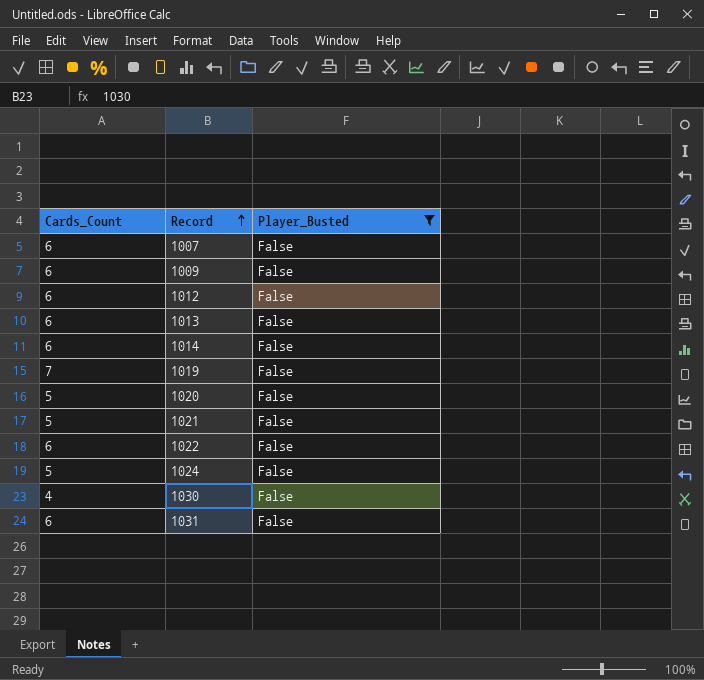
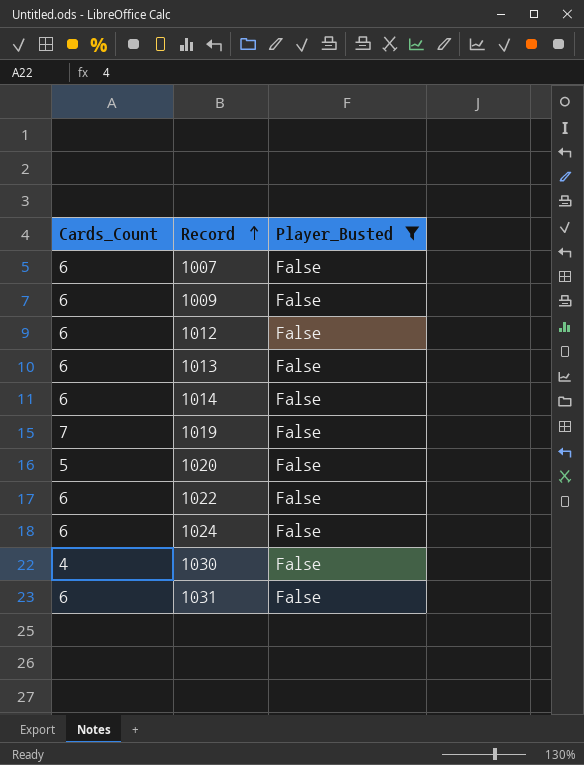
row 1021: 5 | False -> none
1024 | Cards_Count: 5 -> 6

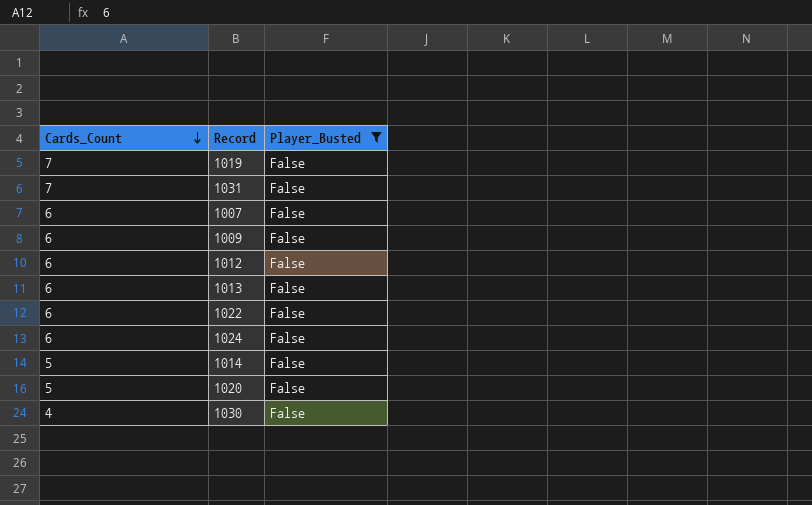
row order: Record ascending -> Cards_Count descending
1031 | Cards_Count: 6 -> 7
1014 | Cards_Count: 6 -> 5

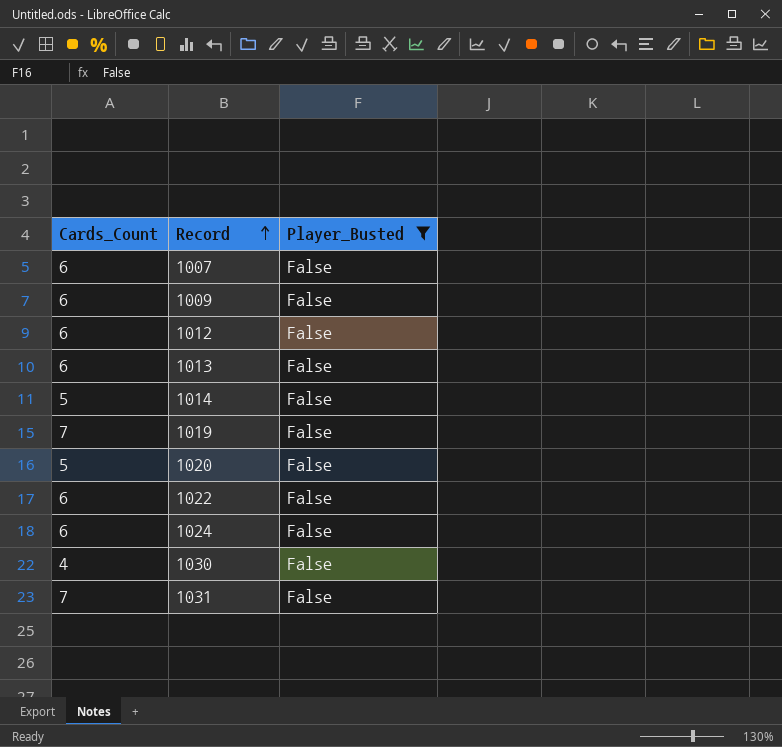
row order: Cards_Count descending -> Record ascending

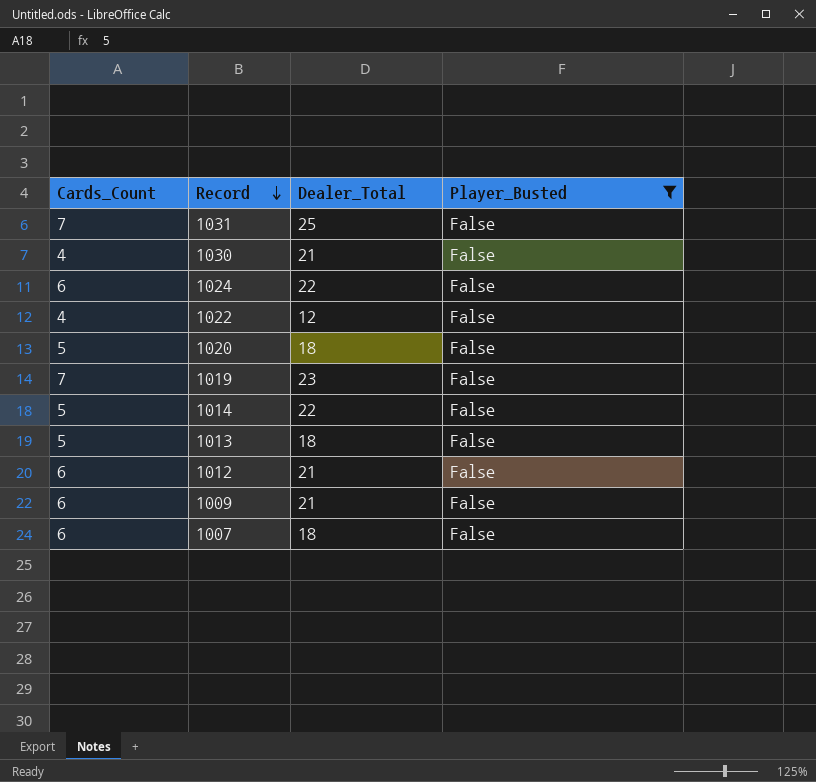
row order: Record ascending -> Record descending
column Dealer_Total | position: none -> 3
1022 | Cards_Count: 6 -> 4
1013 | Cards_Count: 6 -> 5

